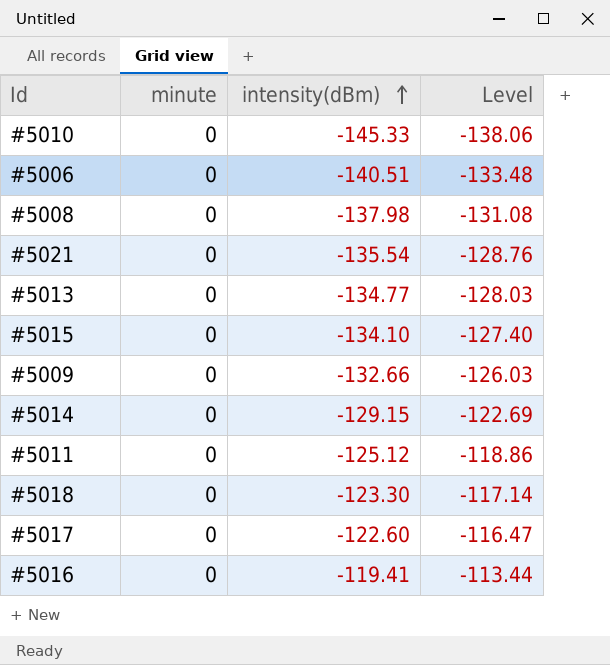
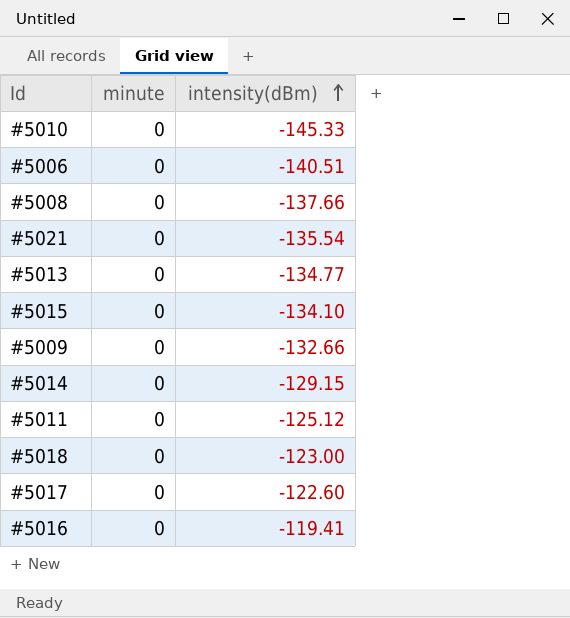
column Level | formula: [intensity(dBm)] * 0.95 -> none
#5008 | intensity(dBm): -137.98 -> -137.66
#5018 | intensity(dBm): -123.30 -> -123.00

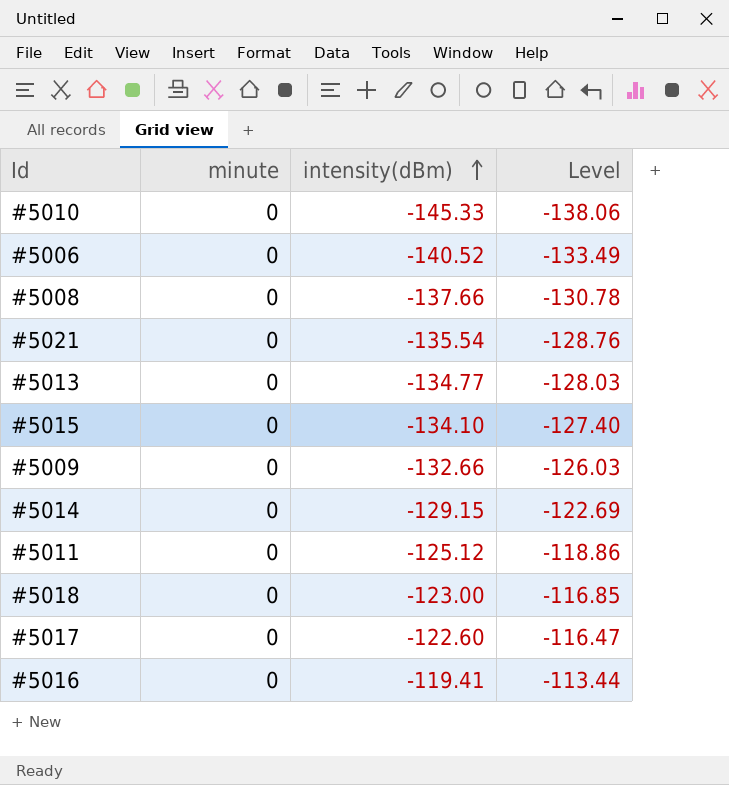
column Level | formula: none -> [intensity(dBm)] * 0.95
#5006 | intensity(dBm): -140.51 -> -140.52

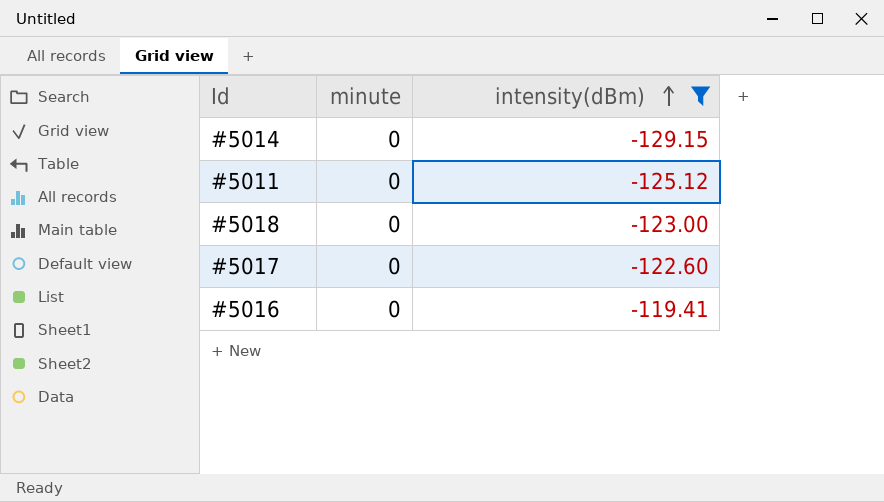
filter: none -> intensity(dBm) >= -129.15
column Level | formula: [intensity(dBm)] * 0.95 -> none

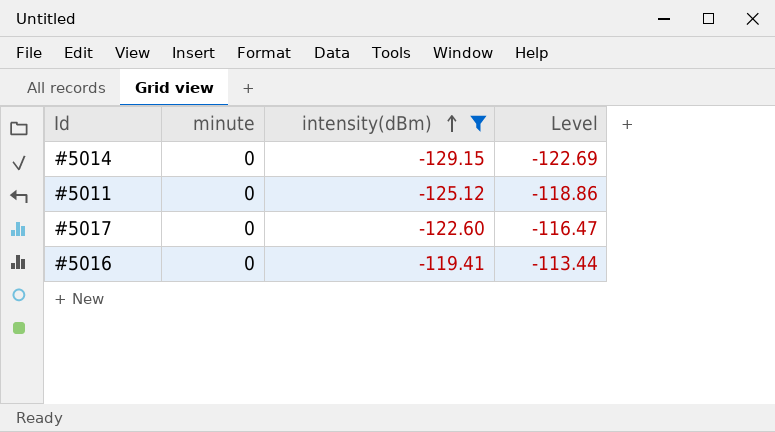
column Level | formula: none -> [intensity(dBm)] * 0.95
row #5018: 0 | -123.00 -> none

